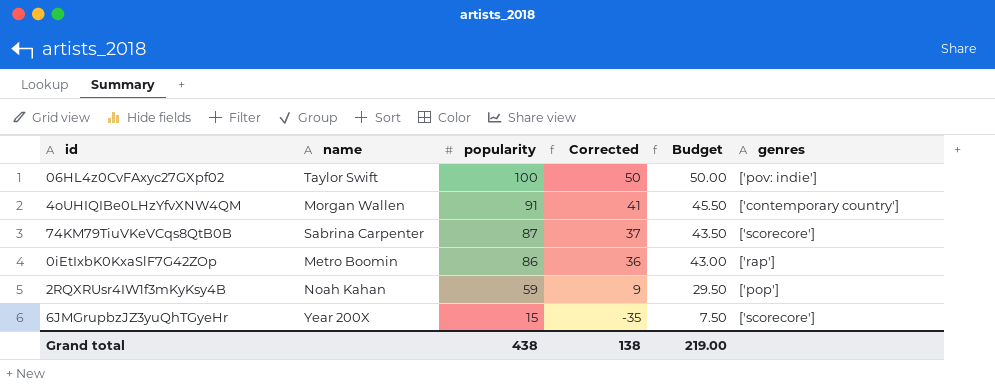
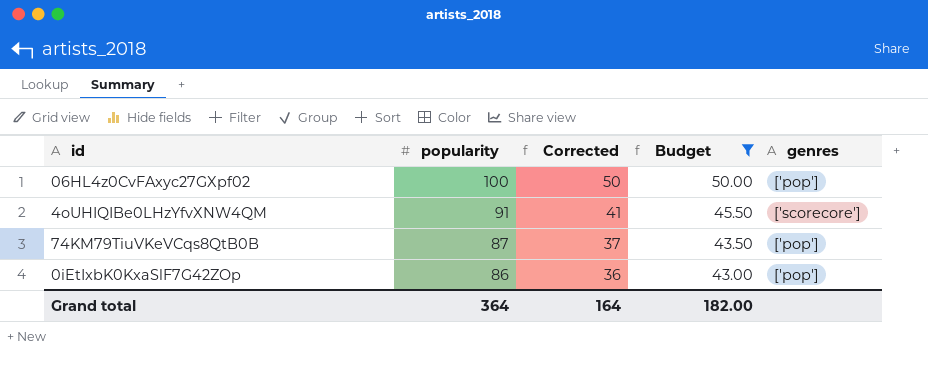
filter: none -> Budget >= 43.00
column name | position: 2 -> none
06HL4z0CvFAxyc27GXpf02 | genres: ['pov: indie'] -> ['pop']
4oUHIQIBe0LHzYfvXNW4QM | genres: ['contemporary country'] -> ['scorecore']
74KM79TiuVKeVCqs8QtB0B | genres: ['scorecore'] -> ['pop']
0iEtIxbK0KxaSlF7G42ZOp | genres: ['rap'] -> ['pop']
Grand total | popularity: 438 -> 364
Grand total | Corrected: 138 -> 164
Grand total | Budget: 219.00 -> 182.00

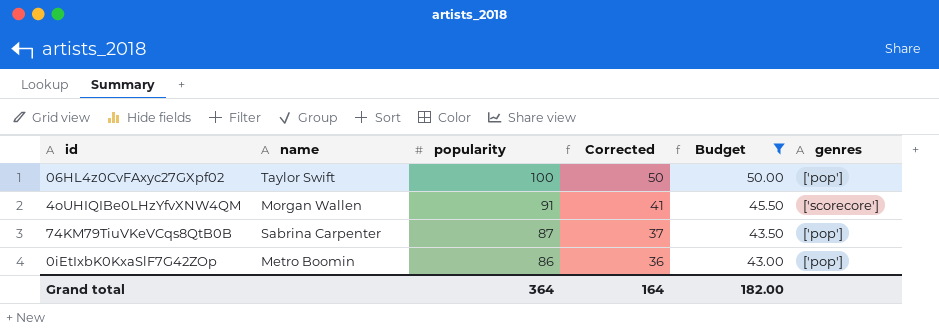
column name | position: none -> 2

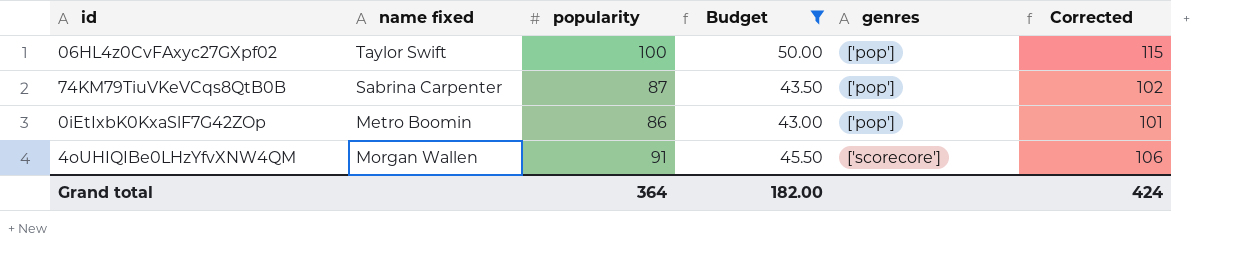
row order: popularity descending -> genres ascending
column name: name -> name fixed
column Corrected | formula: [popularity] - 50 -> [popularity] + 15
column Corrected | position: 4 -> 6
Grand total | Corrected: 164 -> 424

